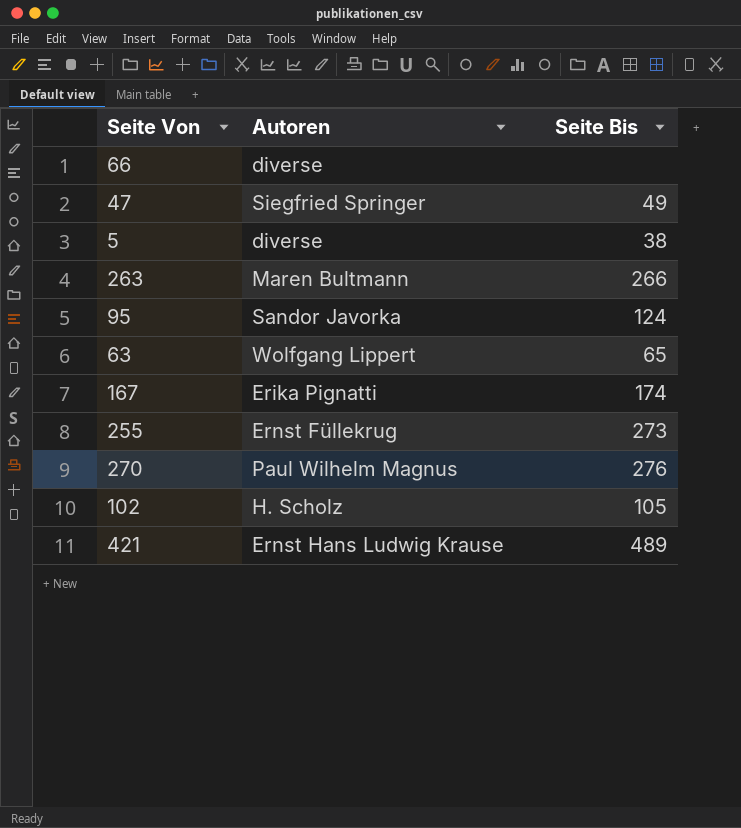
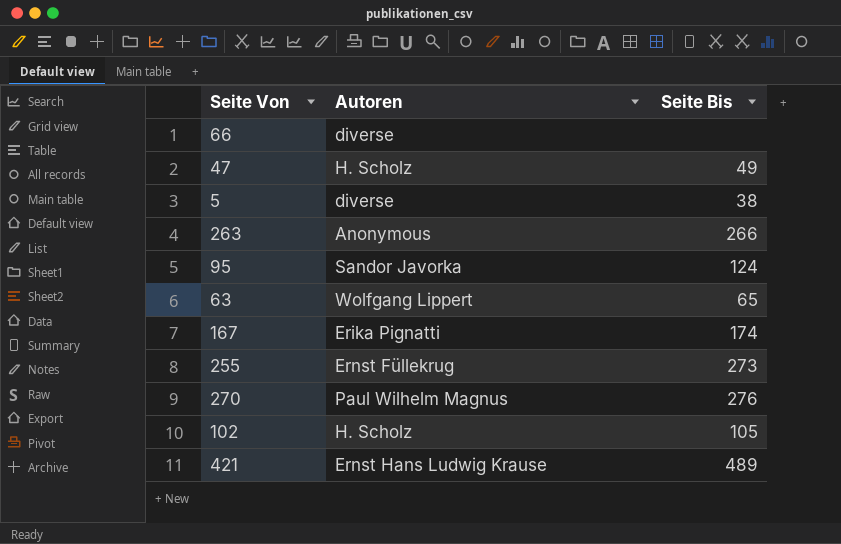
47 | Autoren: Siegfried Springer -> H. Scholz
263 | Autoren: Maren Bultmann -> Anonymous

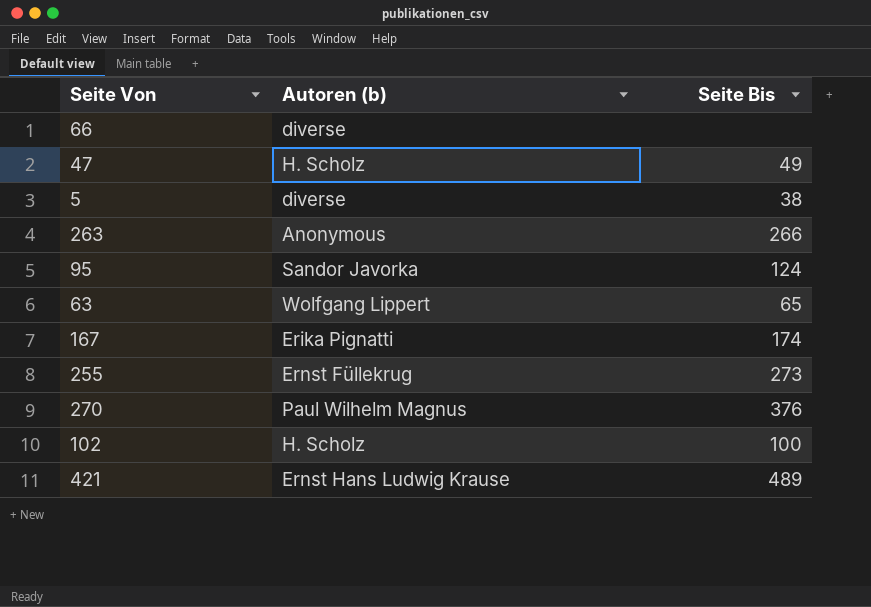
column name: Autoren -> Autoren (b)
270 | Seite Bis: 276 -> 376
102 | Seite Bis: 105 -> 100

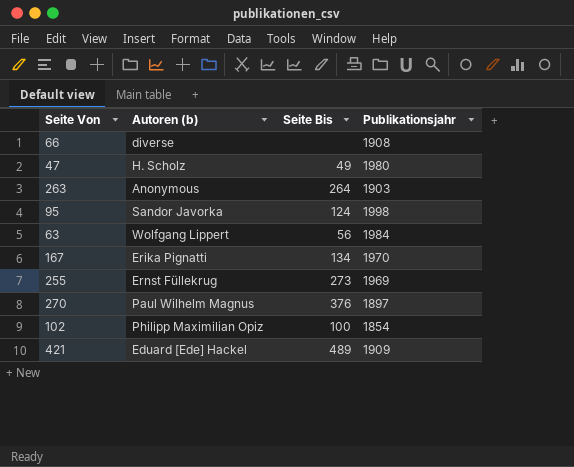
column Publikationsjahr | position: none -> 4
row 5: diverse | 38 -> none
263 | Seite Bis: 266 -> 264
63 | Seite Bis: 65 -> 56
167 | Seite Bis: 174 -> 134
102 | Autoren (b): H. Scholz -> Philipp Maximilian Opiz
421 | Autoren (b): Ernst Hans Ludwig Krause -> Eduard [Ede] Hackel

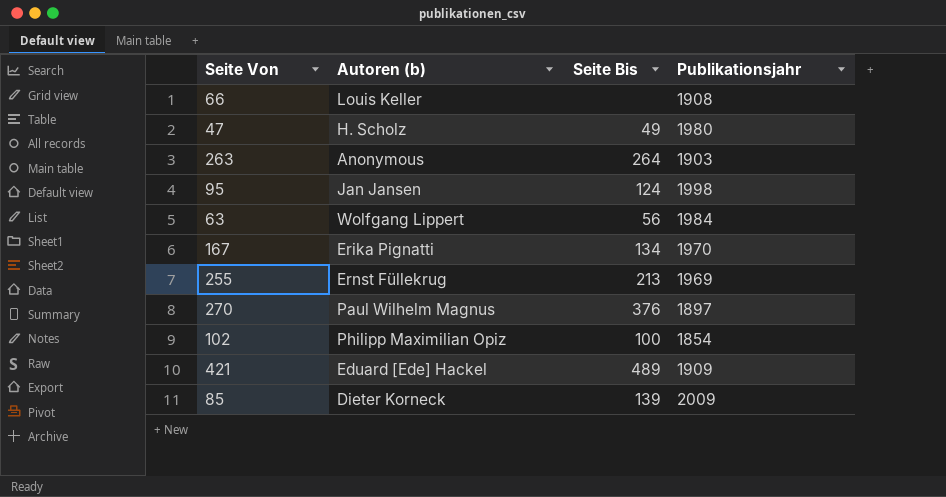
66 | Autoren (b): diverse -> Louis Keller
95 | Autoren (b): Sandor Javorka -> Jan Jansen
255 | Seite Bis: 273 -> 213
row 85: none -> Dieter Korneck | 139 | 2009

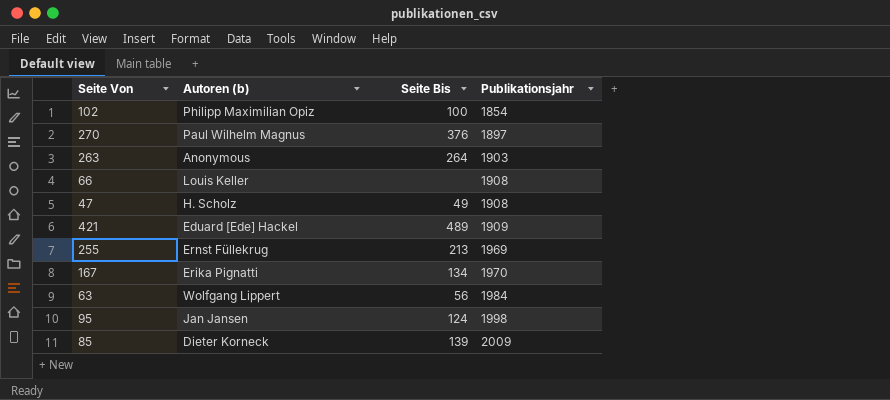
row order: none -> Publikationsjahr ascending
47 | Publikationsjahr: 1980 -> 1908

